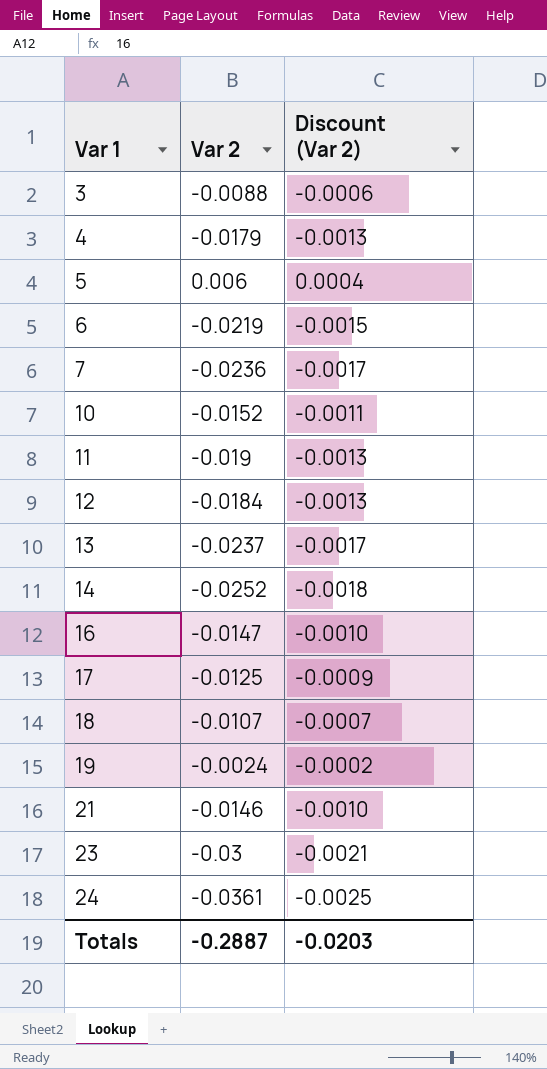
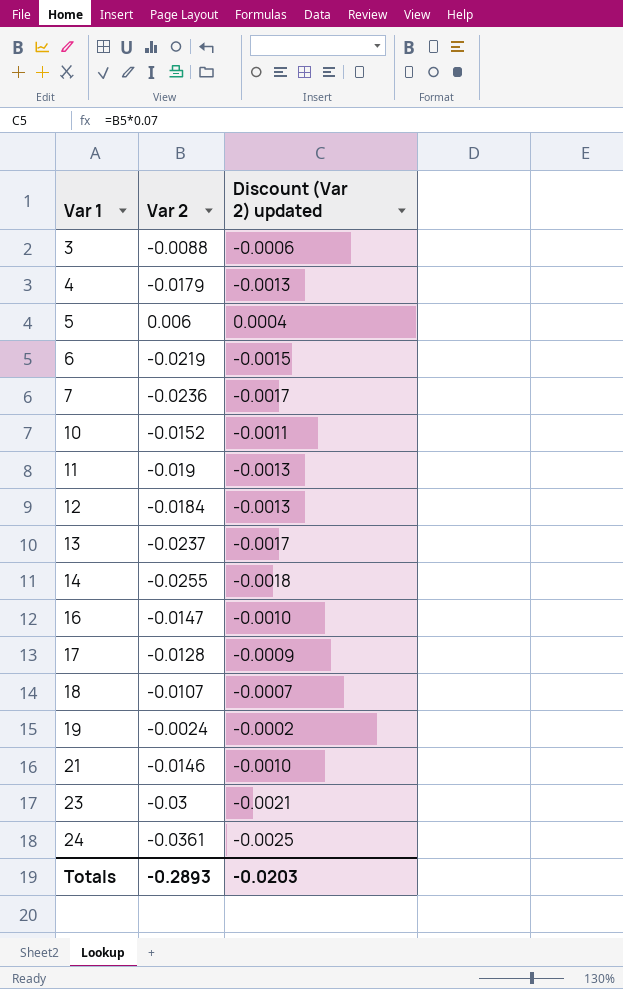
column name: Discount (Var 2) -> Discount (Var 2) updated
14 | Var 2: -0.0252 -> -0.0255
17 | Var 2: -0.0125 -> -0.0128
Totals | Var 2: -0.2887 -> -0.2893

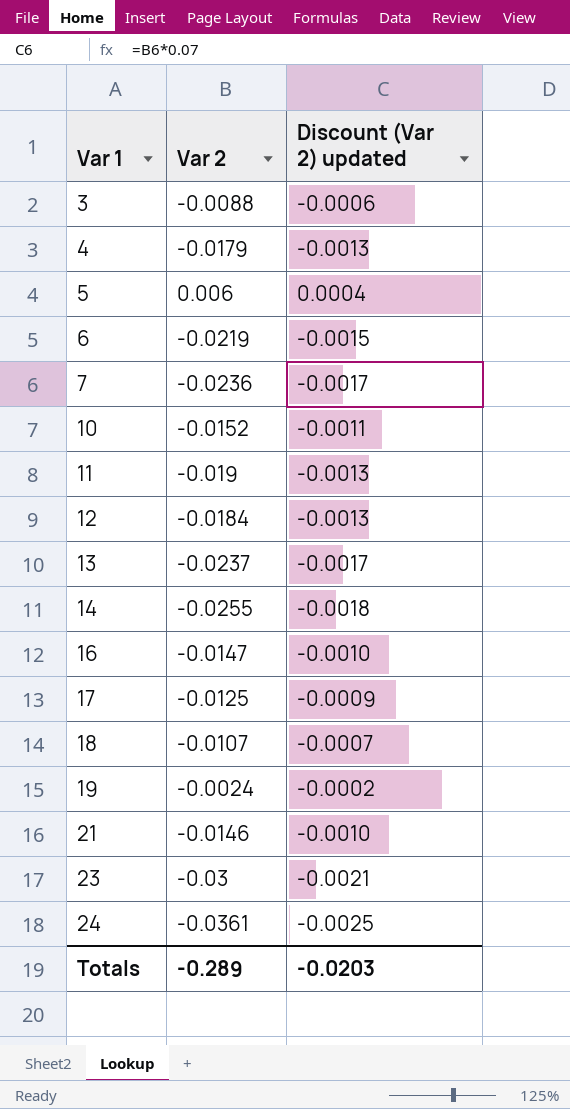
17 | Var 2: -0.0128 -> -0.0125
Totals | Var 2: -0.2893 -> -0.289

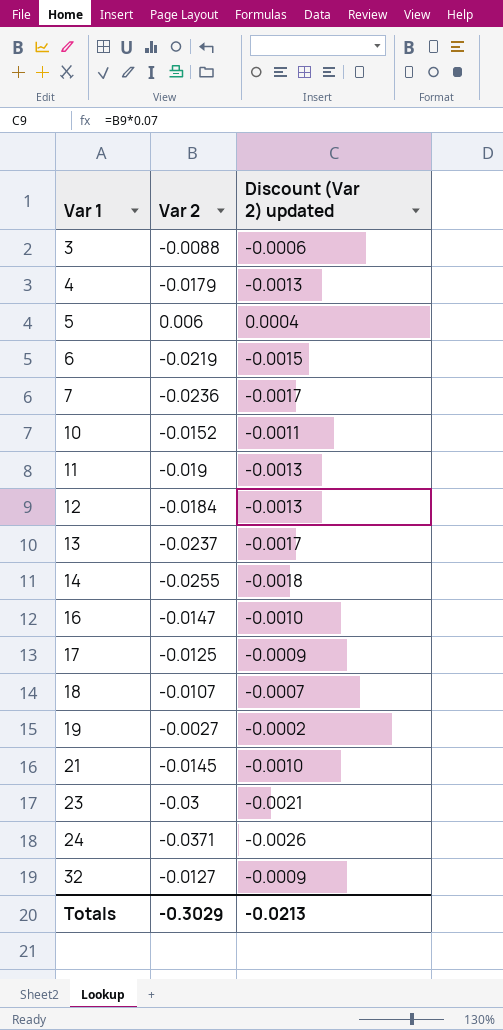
19 | Var 2: -0.0024 -> -0.0027
21 | Var 2: -0.0146 -> -0.0145
24 | Var 2: -0.0361 -> -0.0371
24 | Discount (Var 2) updated: -0.0025 -> -0.0026
row 32: none -> -0.0127 | -0.0009
Totals | Var 2: -0.289 -> -0.3029
Totals | Discount (Var 2) updated: -0.0203 -> -0.0213

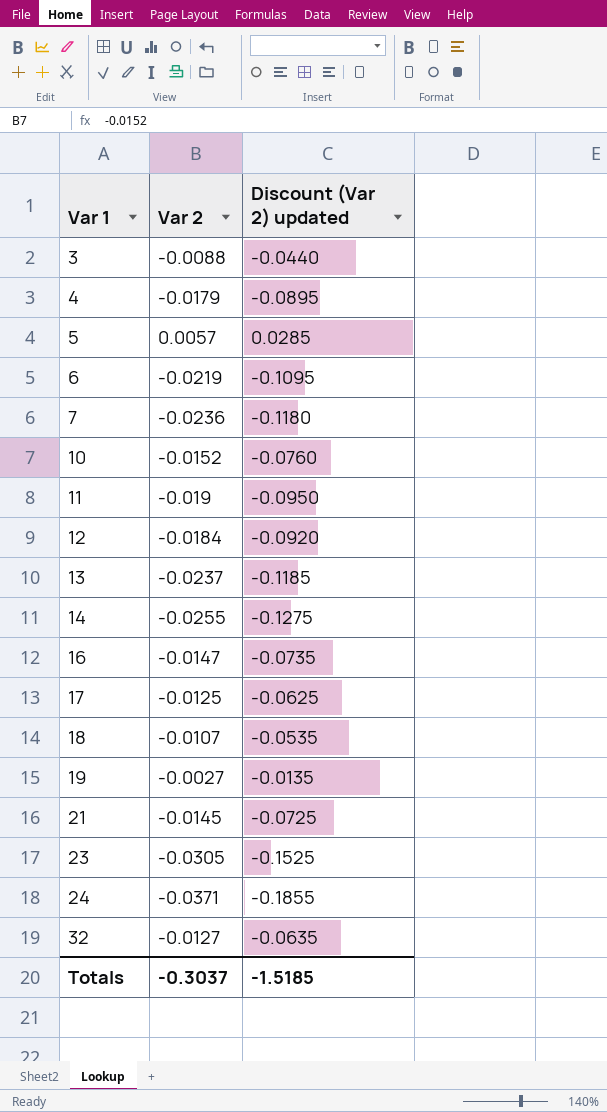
column Discount (Var 2) updated | formula: [Var 2] * 0.07 -> [Var 2] * 5
5 | Var 2: 0.006 -> 0.0057
23 | Var 2: -0.03 -> -0.0305
Totals | Var 2: -0.3029 -> -0.3037
Totals | Discount (Var 2) updated: -0.0213 -> -1.5185

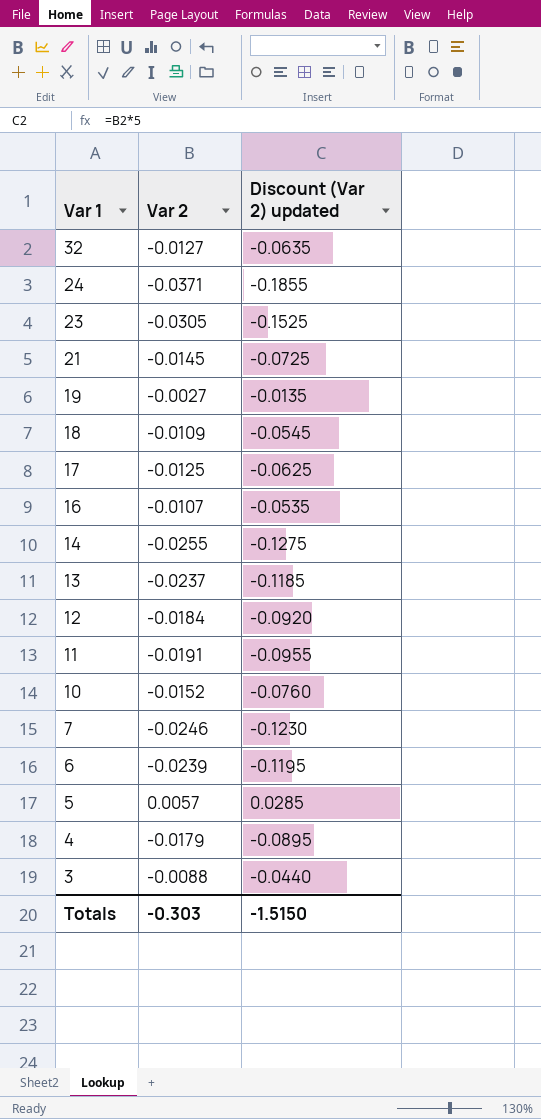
row order: Var 1 ascending -> Var 1 descending
18 | Var 2: -0.0107 -> -0.0109
18 | Discount (Var 2) updated: -0.0535 -> -0.0545
16 | Var 2: -0.0147 -> -0.0107
16 | Discount (Var 2) updated: -0.0735 -> -0.0535
11 | Var 2: -0.019 -> -0.0191
11 | Discount (Var 2) updated: -0.0950 -> -0.0955
7 | Var 2: -0.0236 -> -0.0246
7 | Discount (Var 2) updated: -0.1180 -> -0.1230
6 | Var 2: -0.0219 -> -0.0239
6 | Discount (Var 2) updated: -0.1095 -> -0.1195
Totals | Var 2: -0.3037 -> -0.303
Totals | Discount (Var 2) updated: -1.5185 -> -1.5150

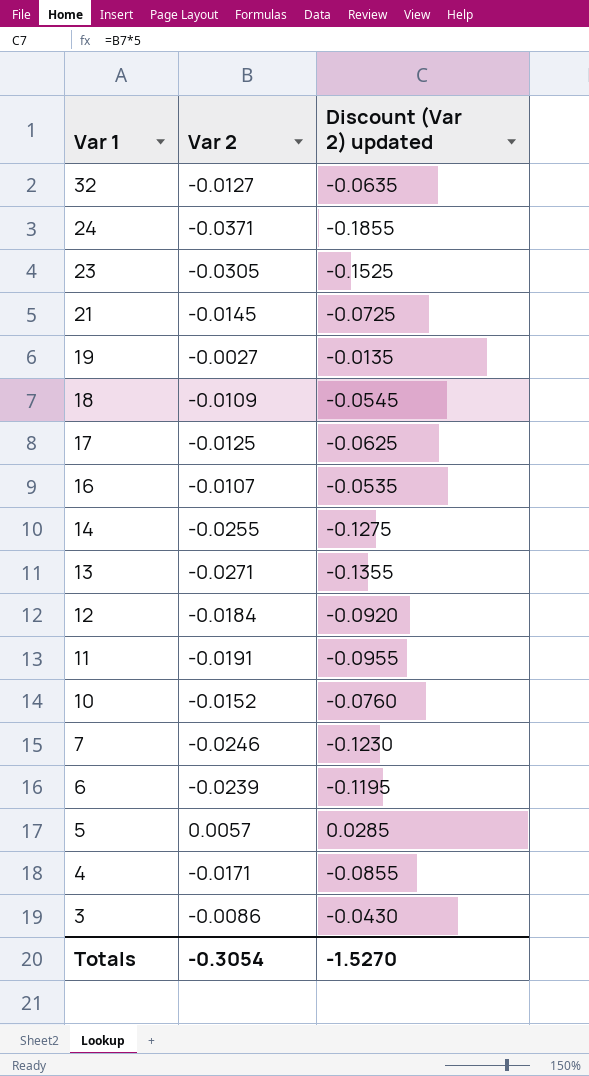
13 | Var 2: -0.0237 -> -0.0271
13 | Discount (Var 2) updated: -0.1185 -> -0.1355
4 | Var 2: -0.0179 -> -0.0171
4 | Discount (Var 2) updated: -0.0895 -> -0.0855
3 | Var 2: -0.0088 -> -0.0086
3 | Discount (Var 2) updated: -0.0440 -> -0.0430
Totals | Var 2: -0.303 -> -0.3054
Totals | Discount (Var 2) updated: -1.5150 -> -1.5270

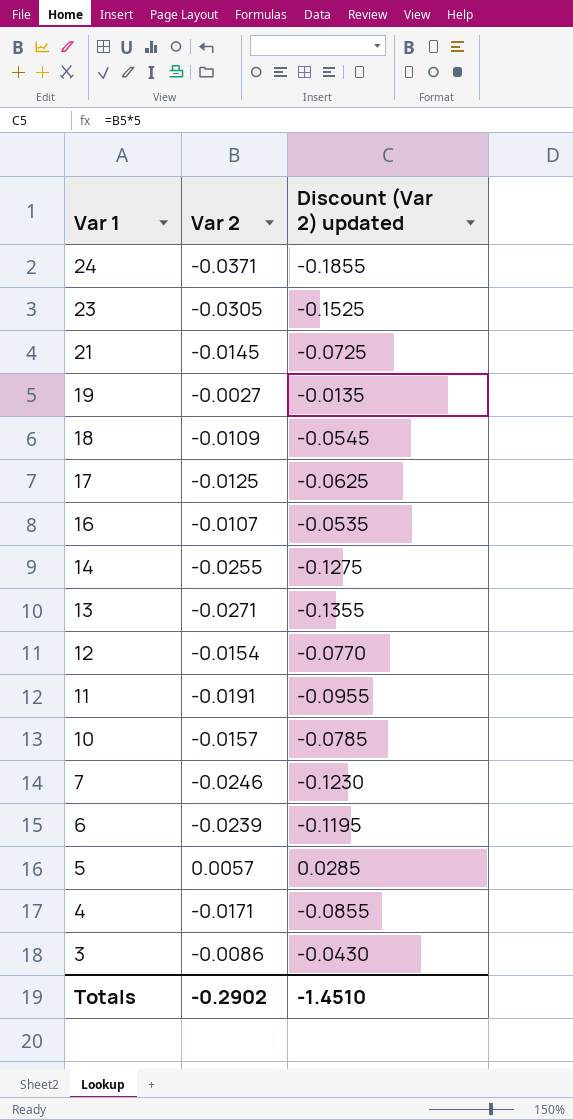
row 32: -0.0127 | -0.0635 -> none
12 | Var 2: -0.0184 -> -0.0154
12 | Discount (Var 2) updated: -0.0920 -> -0.0770
10 | Var 2: -0.0152 -> -0.0157
10 | Discount (Var 2) updated: -0.0760 -> -0.0785
Totals | Var 2: -0.3054 -> -0.2902
Totals | Discount (Var 2) updated: -1.5270 -> -1.4510

